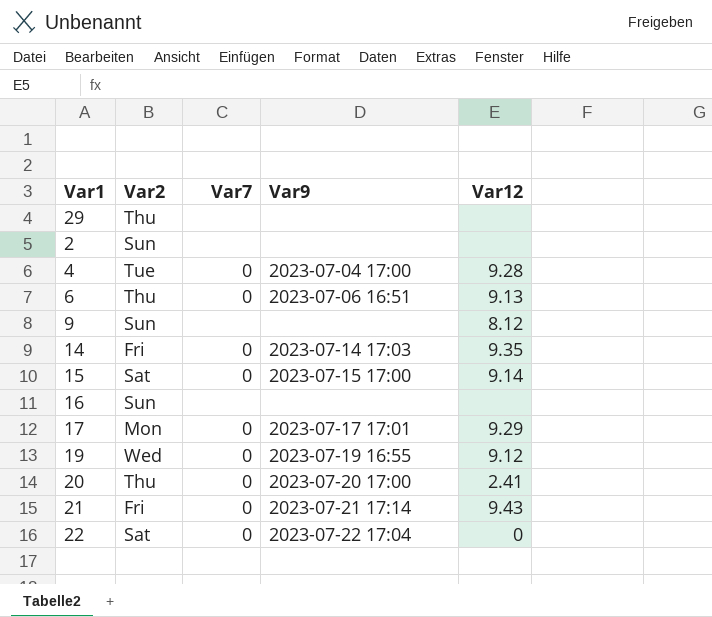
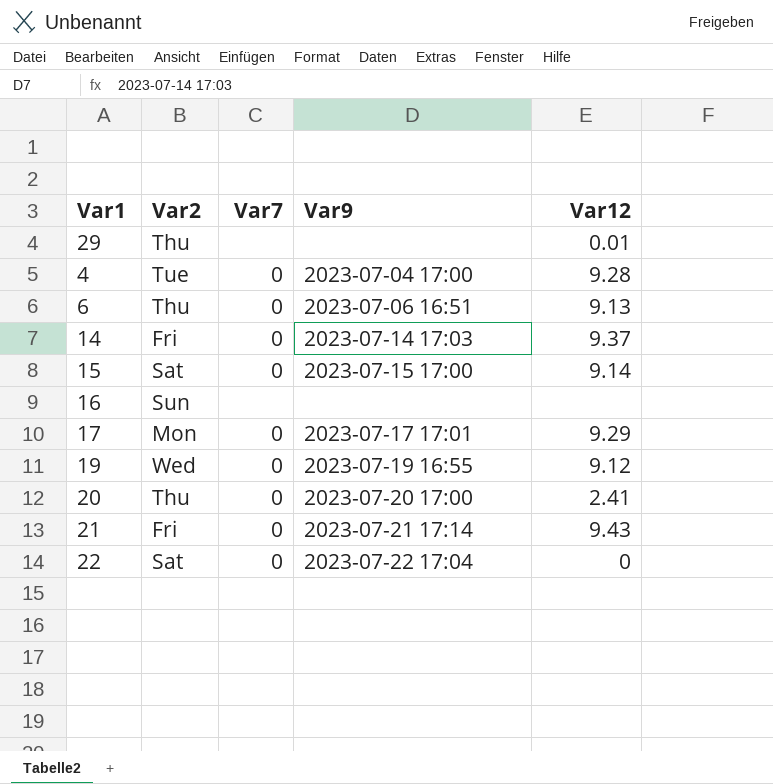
row 2: Sun | none | none | none -> none
row 9: Sun | none | none | 8.12 -> none
29 | Var12: none -> 0.01
14 | Var12: 9.35 -> 9.37

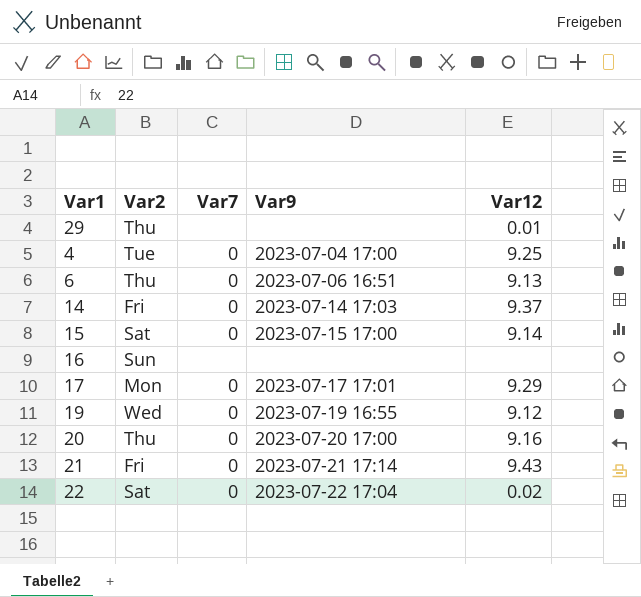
4 | Var12: 9.28 -> 9.25
20 | Var12: 2.41 -> 9.16
22 | Var12: 0 -> 0.02

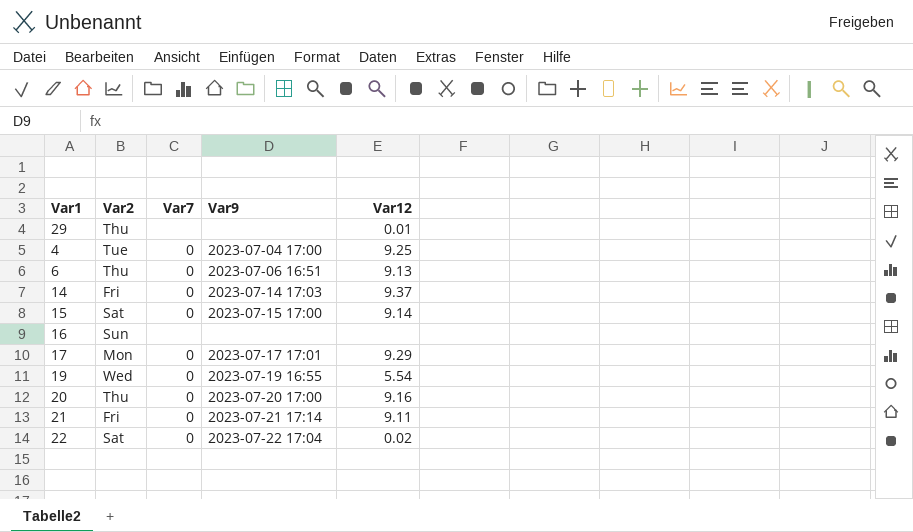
19 | Var12: 9.12 -> 5.54
21 | Var12: 9.43 -> 9.11

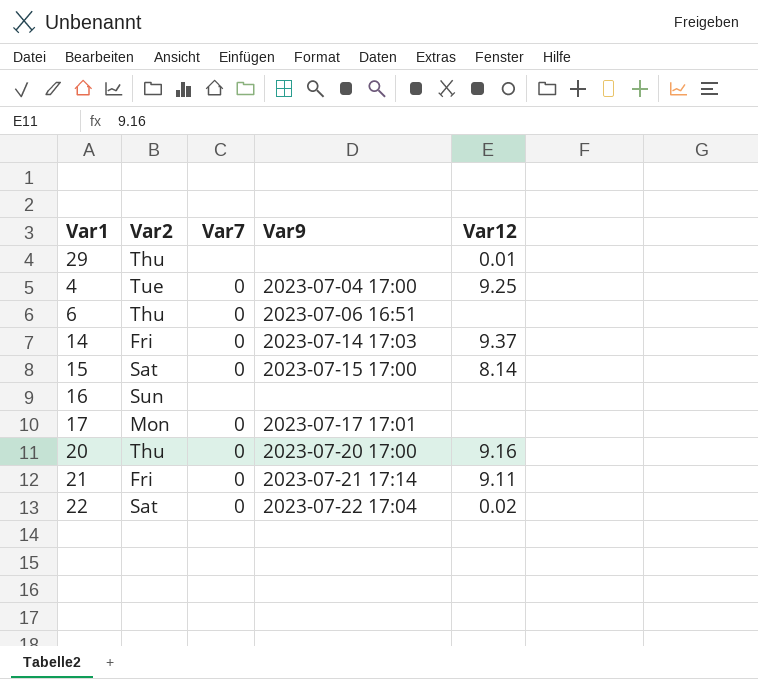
row 19: Wed | 0 | 2023-07-19 16:55 | 5.54 -> none
6 | Var12: 9.13 -> none
15 | Var12: 9.14 -> 8.14
17 | Var12: 9.29 -> none

